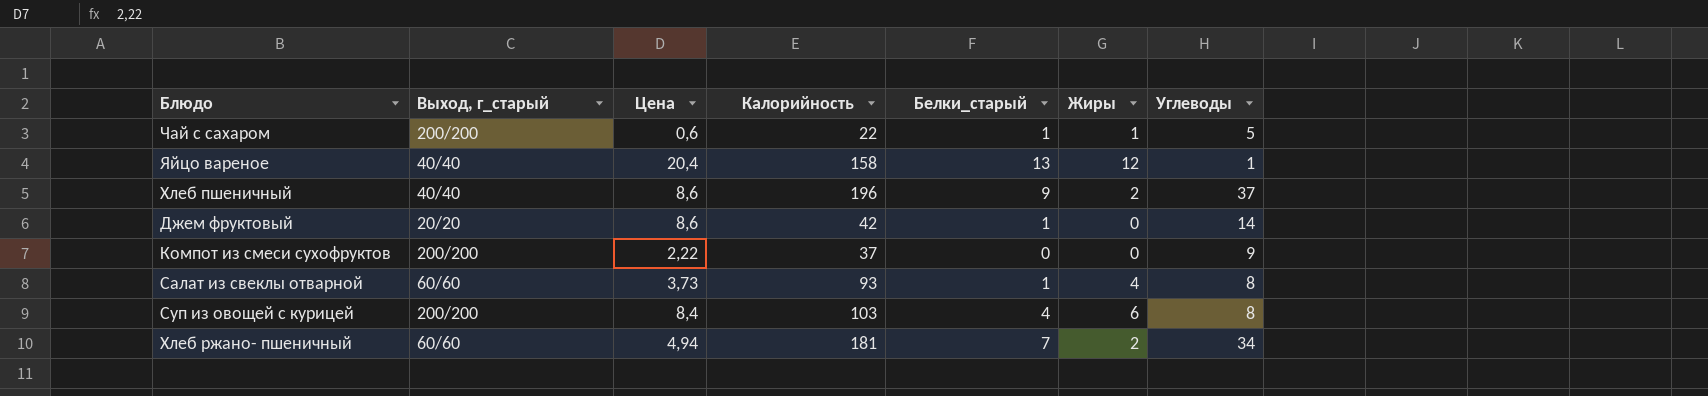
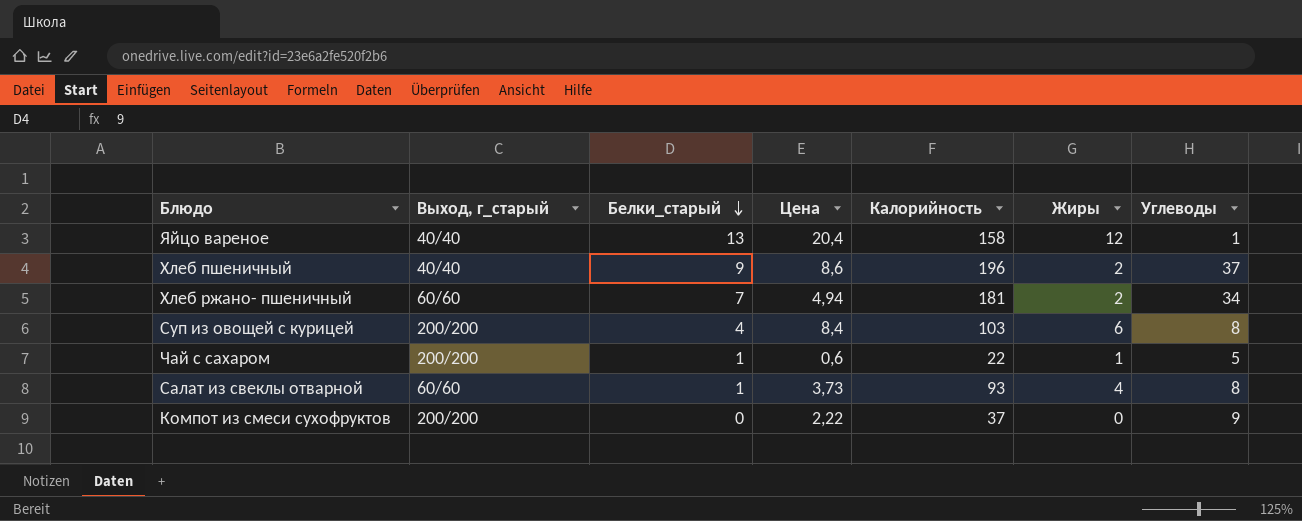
row order: none -> Белки_старый descending
column Белки_старый | position: 5 -> 3
row Джем фруктовый: 20/20 | 8,6 | 42 | 1 | 0 | 14 -> none

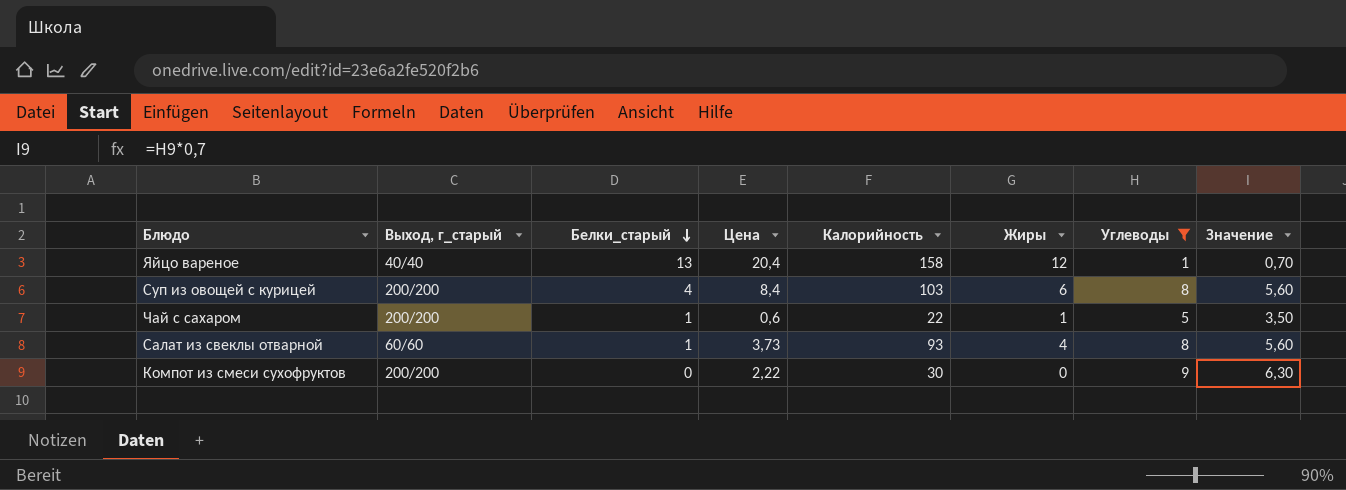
filter: none -> Углеводы <= 9
column Значение | formula: none -> [Углеводы] * 0,7
Компот из смеси сухофруктов | Калорийность: 37 -> 30

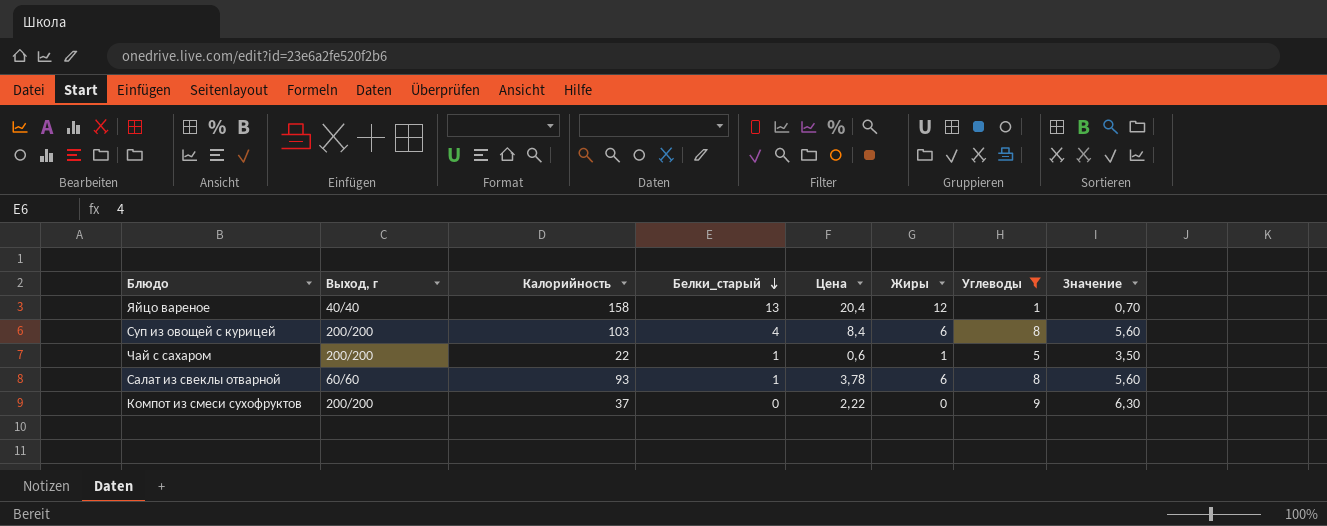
column name: Выход, г_старый -> Выход, г
column Калорийность | position: 5 -> 3
Салат из свеклы отварной | Цена: 3,73 -> 3,78
Салат из свеклы отварной | Жиры: 4 -> 6
Компот из смеси сухофруктов | Калорийность: 30 -> 37

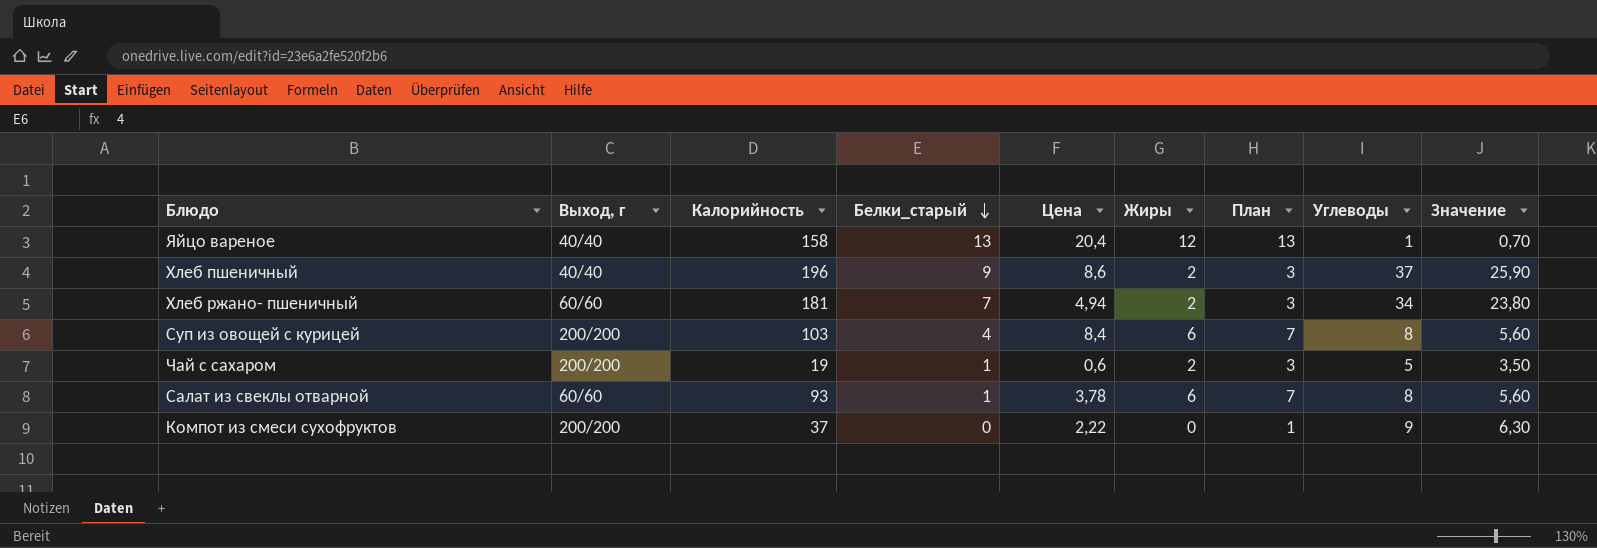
filter: Углеводы <= 9 -> none
column План | formula: none -> [Жиры] + 1
Чай с сахаром | Калорийность: 22 -> 19
Чай с сахаром | Жиры: 1 -> 2

